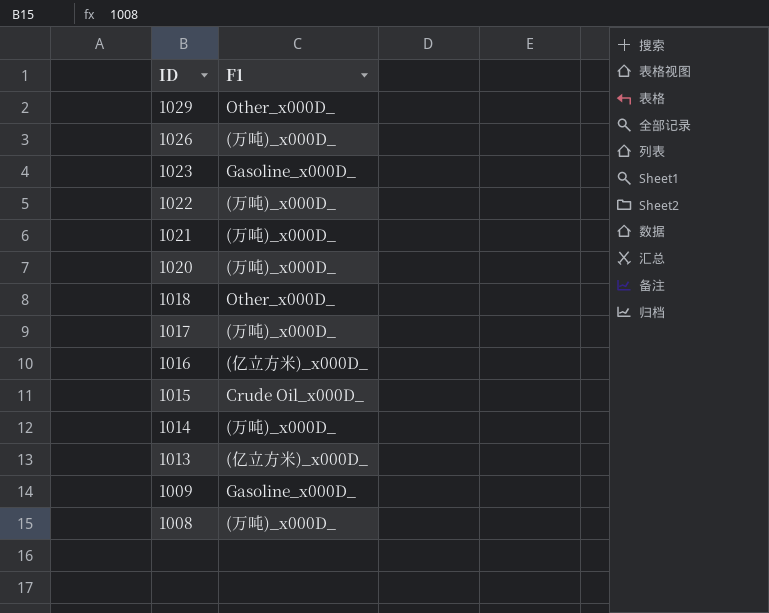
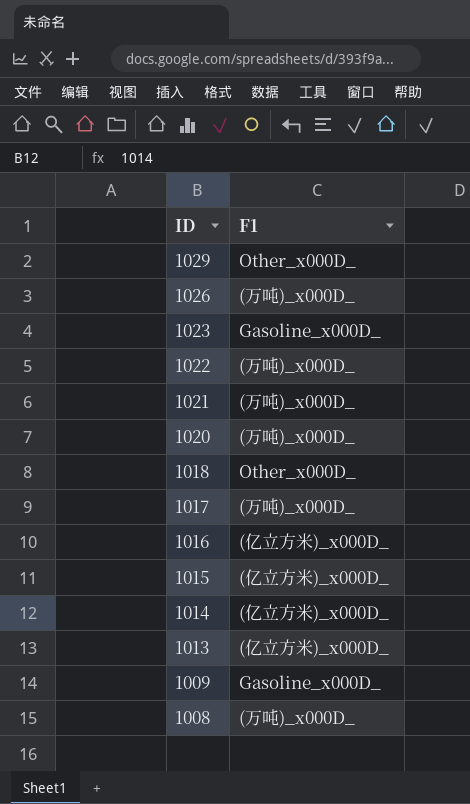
1015 | F1: Crude Oil_x000D_ -> (亿立方米)_x000D_
1014 | F1: (万吨)_x000D_ -> (亿立方米)_x000D_

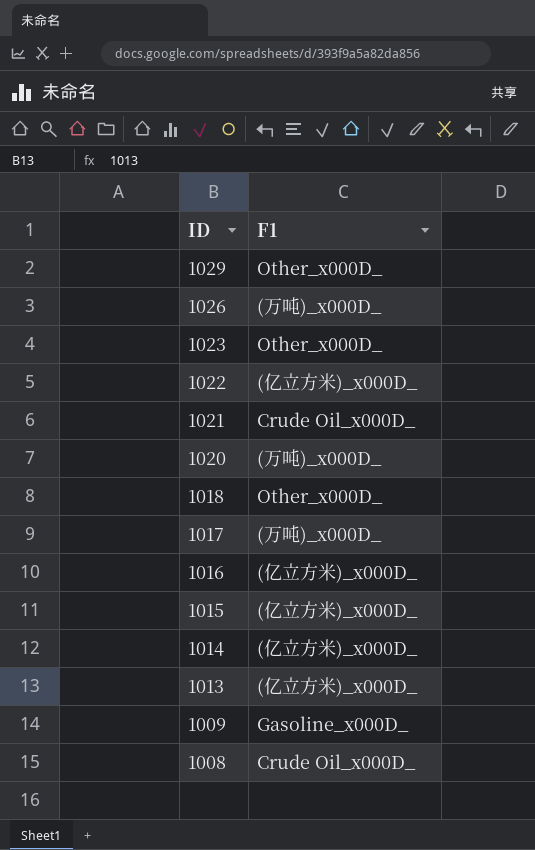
1023 | F1: Gasoline_x000D_ -> Other_x000D_
1022 | F1: (万吨)_x000D_ -> (亿立方米)_x000D_
1021 | F1: (万吨)_x000D_ -> Crude Oil_x000D_
1008 | F1: (万吨)_x000D_ -> Crude Oil_x000D_

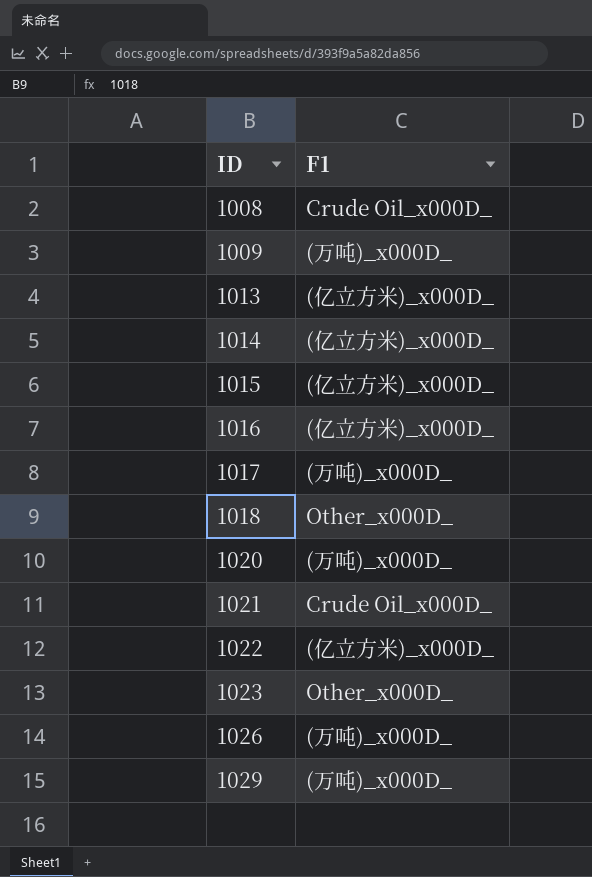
row order: ID descending -> ID ascending
1009 | F1: Gasoline_x000D_ -> (万吨)_x000D_
1029 | F1: Other_x000D_ -> (万吨)_x000D_

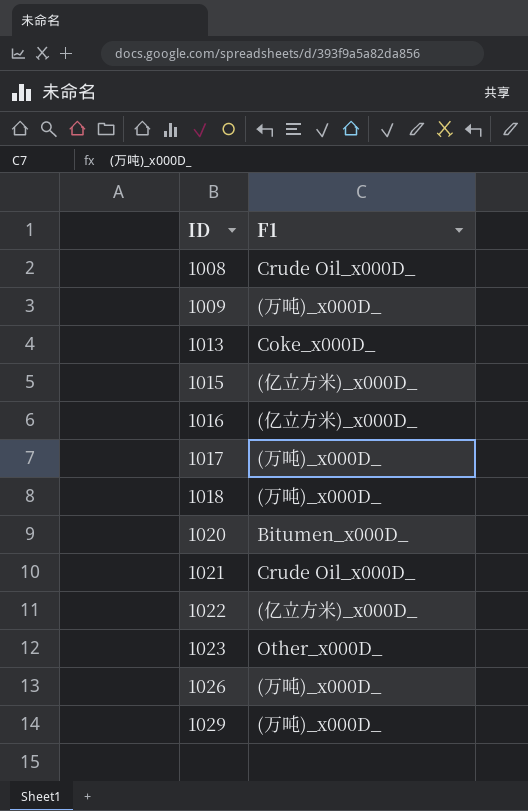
row 1014: (亿立方米)_x000D_ -> none
1013 | F1: (亿立方米)_x000D_ -> Coke_x000D_
1018 | F1: Other_x000D_ -> (万吨)_x000D_
1020 | F1: (万吨)_x000D_ -> Bitumen_x000D_

